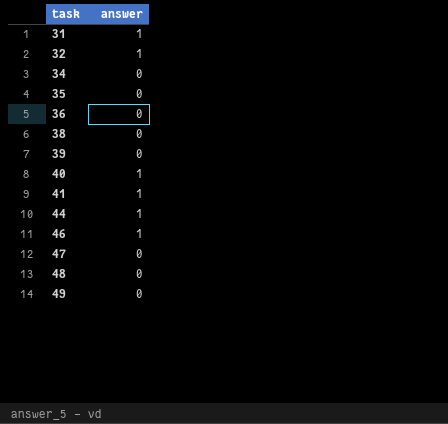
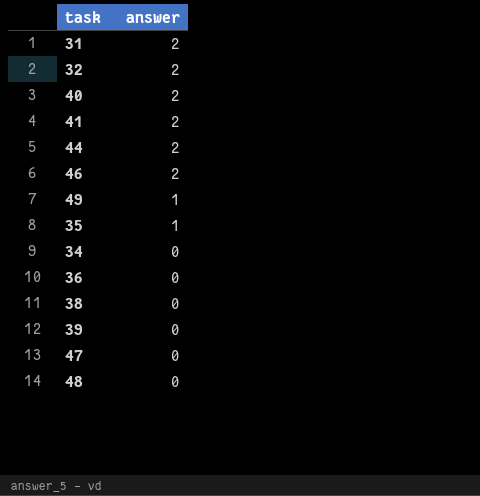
row order: task ascending -> answer descending
31 | answer: 1 -> 2
32 | answer: 1 -> 2
40 | answer: 1 -> 2
41 | answer: 1 -> 2
44 | answer: 1 -> 2
46 | answer: 1 -> 2
49 | answer: 0 -> 1
35 | answer: 0 -> 1

